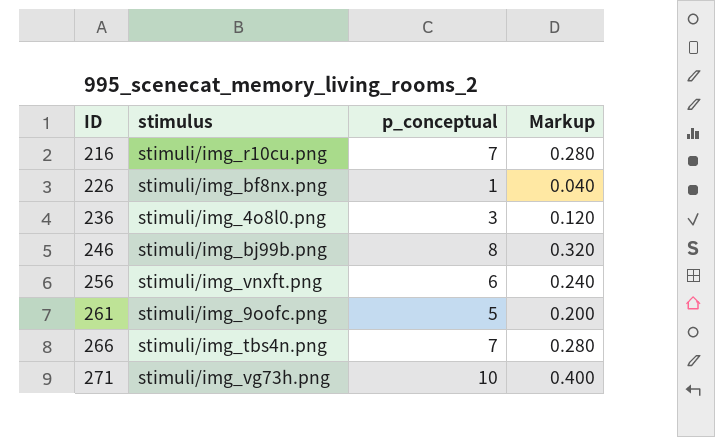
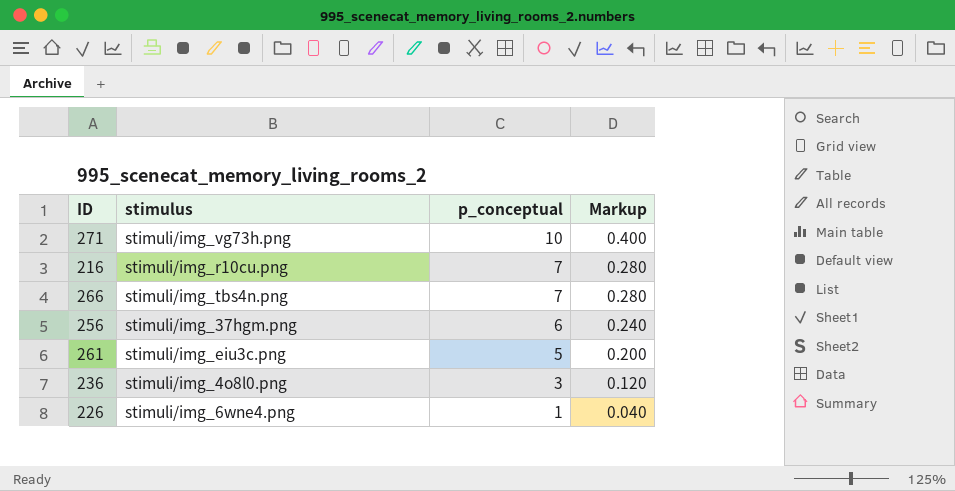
row order: ID ascending -> p_conceptual descending
row 246: stimuli/img_bj99b.png | 8 | 0.320 -> none
256 | stimulus: stimuli/img_vnxft.png -> stimuli/img_37hgm.png
261 | stimulus: stimuli/img_9oofc.png -> stimuli/img_eiu3c.png
226 | stimulus: stimuli/img_bf8nx.png -> stimuli/img_6wne4.png

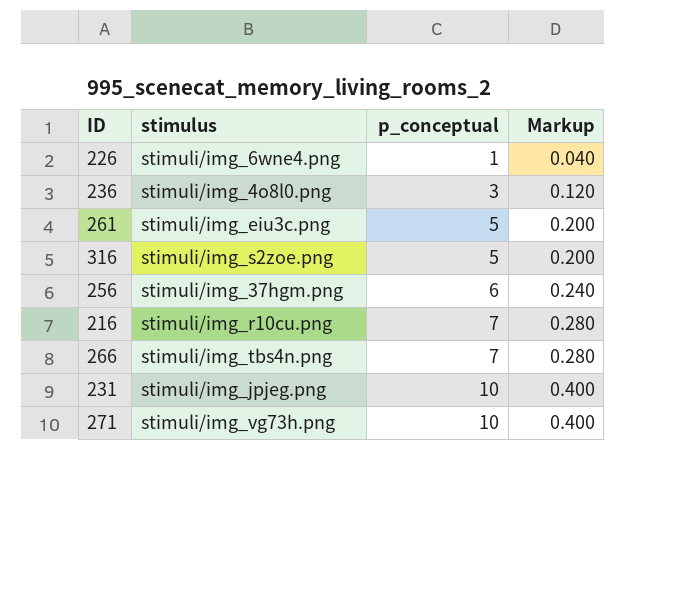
row order: p_conceptual descending -> p_conceptual ascending
row 316: none -> stimuli/img_s2zoe.png | 5 | 0.200
row 231: none -> stimuli/img_jpjeg.png | 10 | 0.400

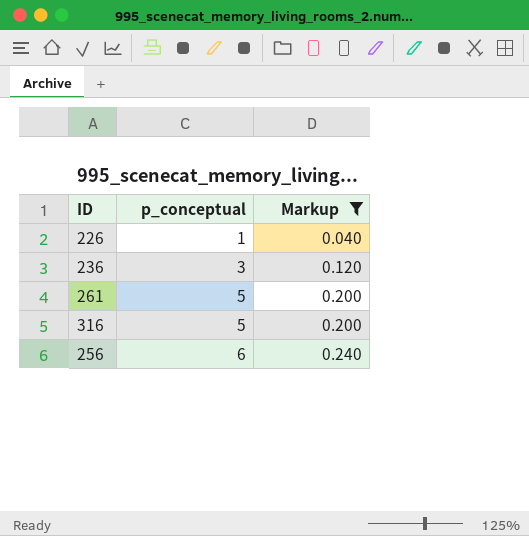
filter: none -> Markup <= 0.240
column stimulus | position: 2 -> none

